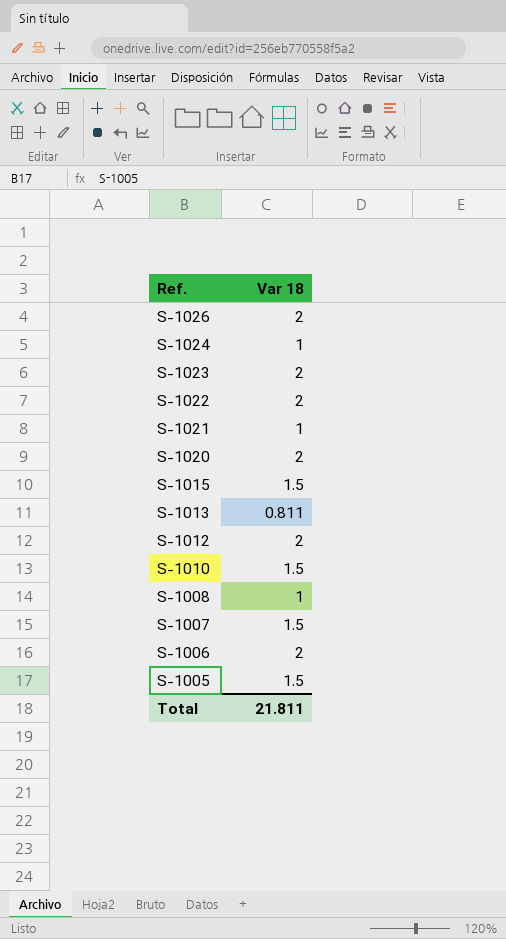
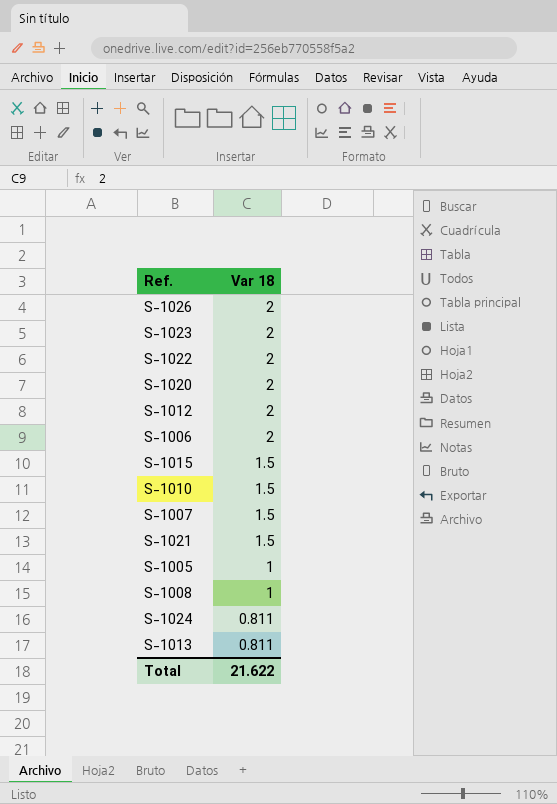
row order: Ref. descending -> Var 18 descending
S-1021 | Var 18: 1 -> 1.5
S-1005 | Var 18: 1.5 -> 1
S-1024 | Var 18: 1 -> 0.811
Total | Var 18: 21.811 -> 21.622

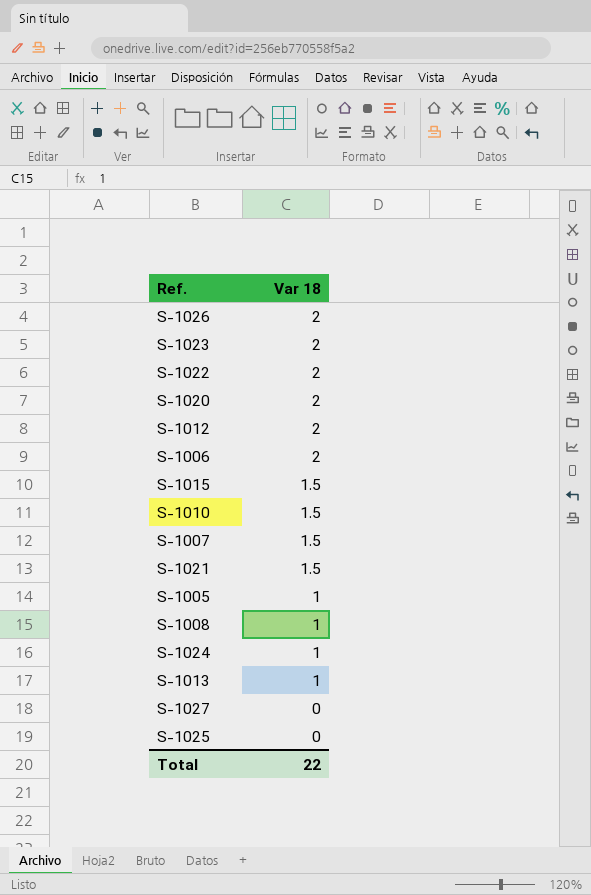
S-1024 | Var 18: 0.811 -> 1
S-1013 | Var 18: 0.811 -> 1
row S-1027: none -> 0
row S-1025: none -> 0
Total | Var 18: 21.622 -> 22

